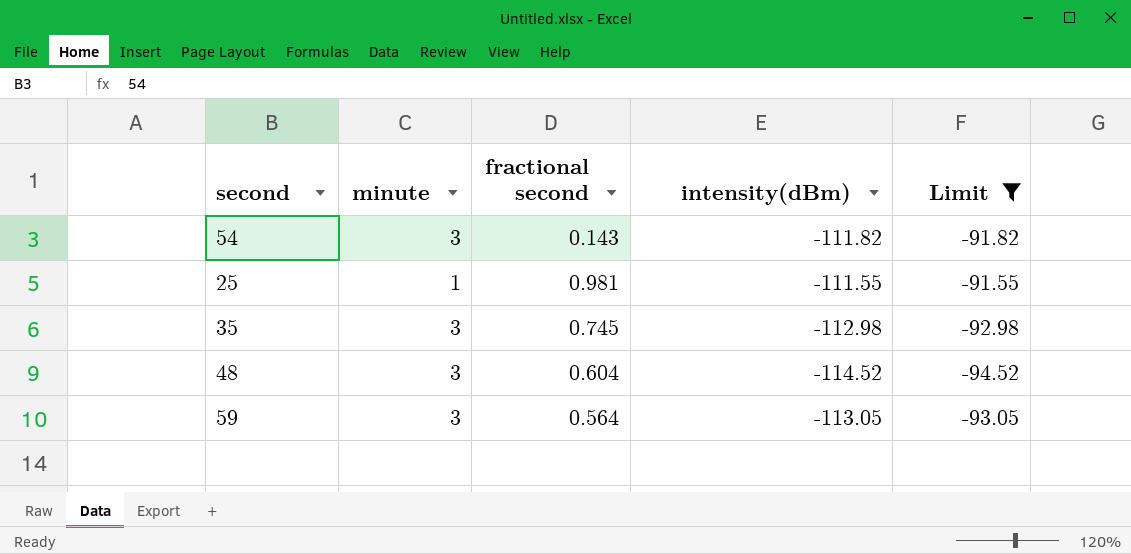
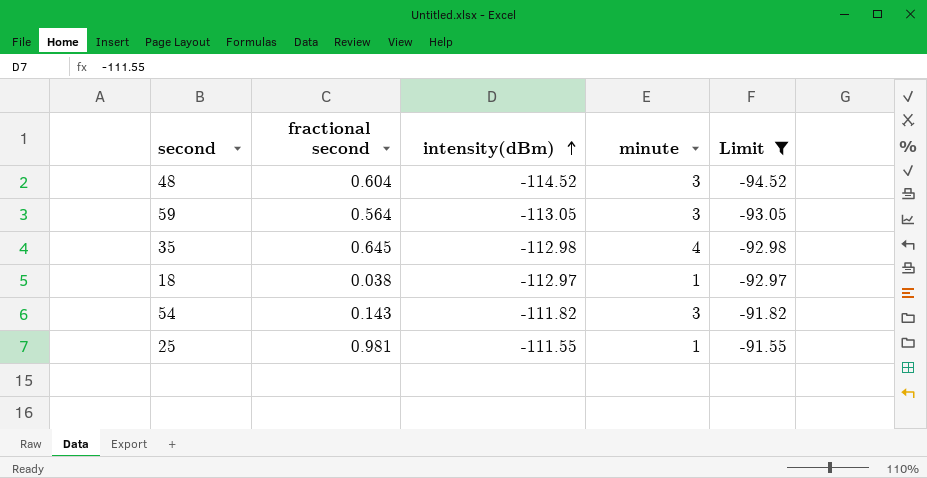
row order: none -> intensity(dBm) ascending
column minute | position: 2 -> 4
35 | fractional second: 0.745 -> 0.645
35 | minute: 3 -> 4
row 18: none -> 0.038 | -112.97 | 1 | -92.97

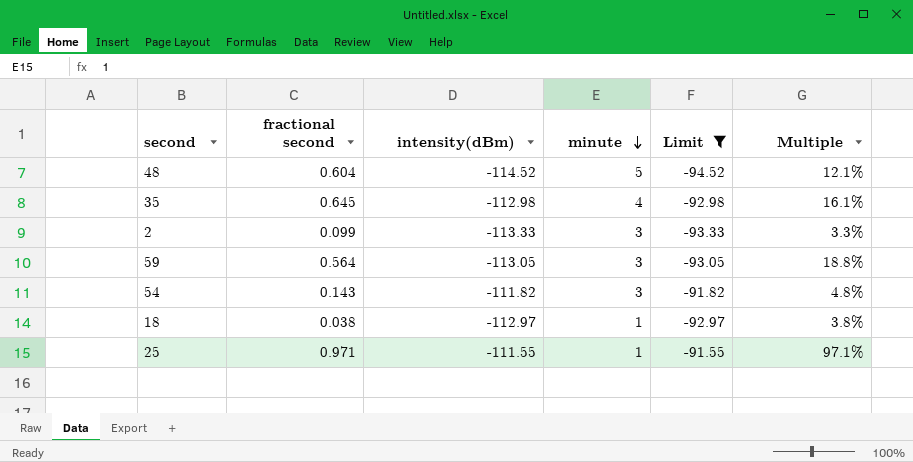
row order: intensity(dBm) ascending -> minute descending
column Multiple | formula: none -> [fractional second] / [minute]
48 | minute: 3 -> 5
row 2: none -> 0.099 | -113.33 | 3 | -93.33 | 3.3%
25 | fractional second: 0.981 -> 0.971

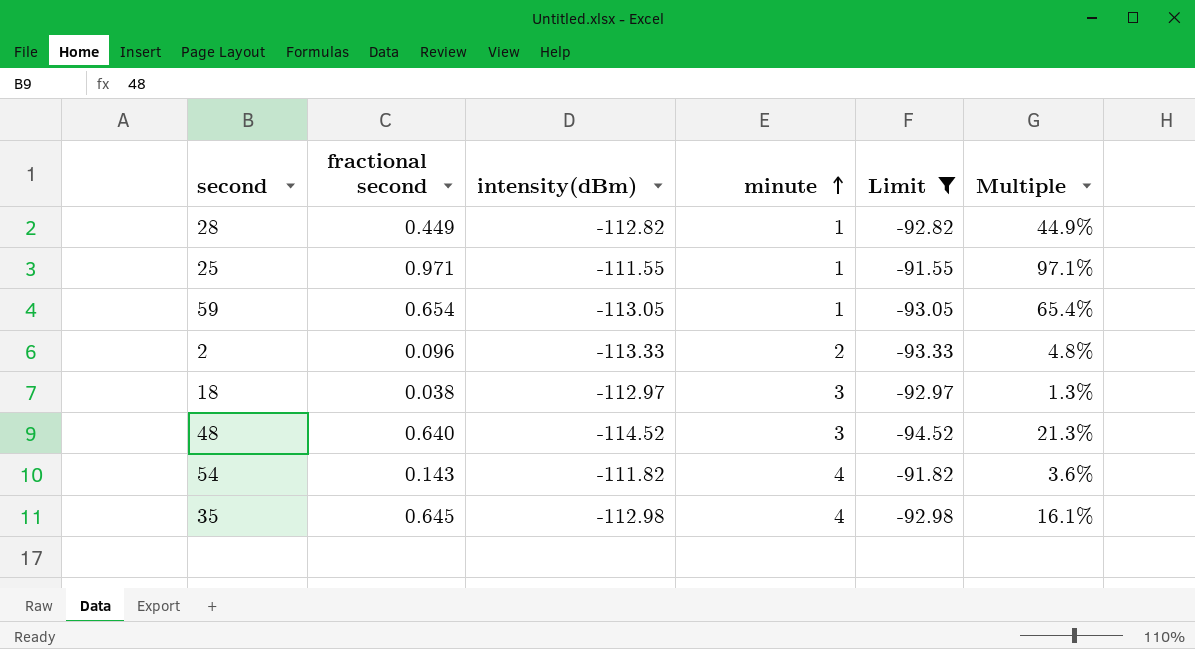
row order: minute descending -> minute ascending
row 28: none -> 0.449 | -112.82 | 1 | -92.82 | 44.9%
59 | fractional second: 0.564 -> 0.654
59 | minute: 3 -> 1
59 | Multiple: 18.8% -> 65.4%
2 | fractional second: 0.099 -> 0.096
2 | minute: 3 -> 2
2 | Multiple: 3.3% -> 4.8%
18 | minute: 1 -> 3
18 | Multiple: 3.8% -> 1.3%
48 | fractional second: 0.604 -> 0.640
48 | minute: 5 -> 3
48 | Multiple: 12.1% -> 21.3%
54 | minute: 3 -> 4
54 | Multiple: 4.8% -> 3.6%

